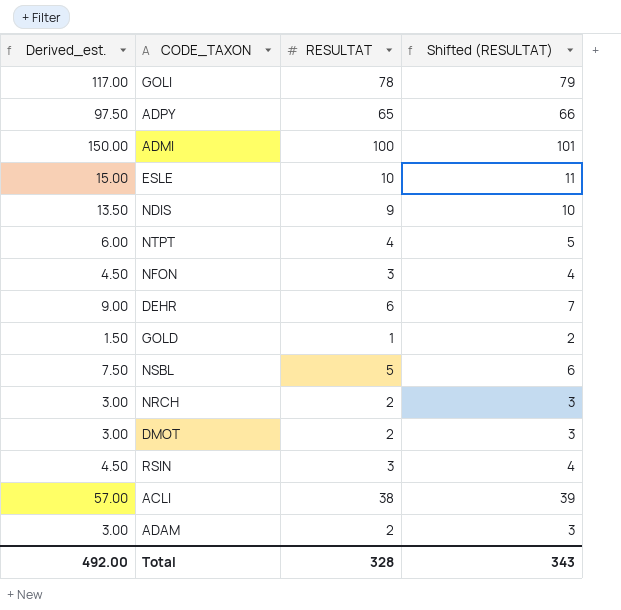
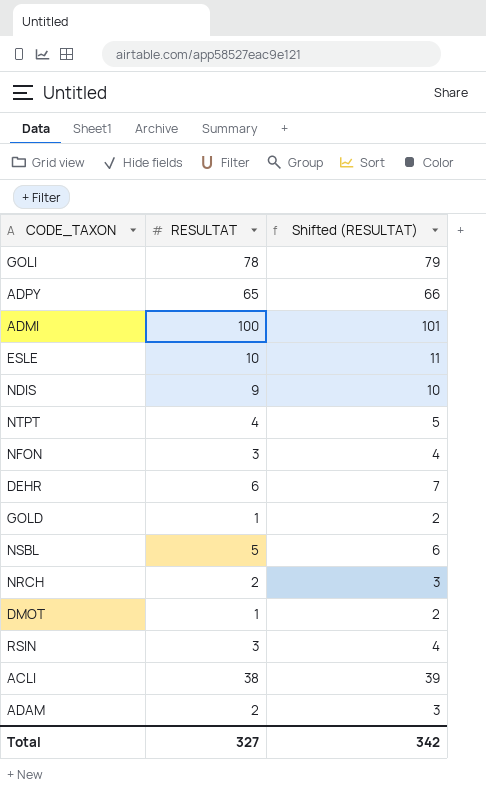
column Derived_est. | formula: [RESULTAT] * 1.5 -> none
DMOT | RESULTAT: 2 -> 1
DMOT | Shifted (RESULTAT): 3 -> 2
Total | RESULTAT: 328 -> 327
Total | Shifted (RESULTAT): 343 -> 342

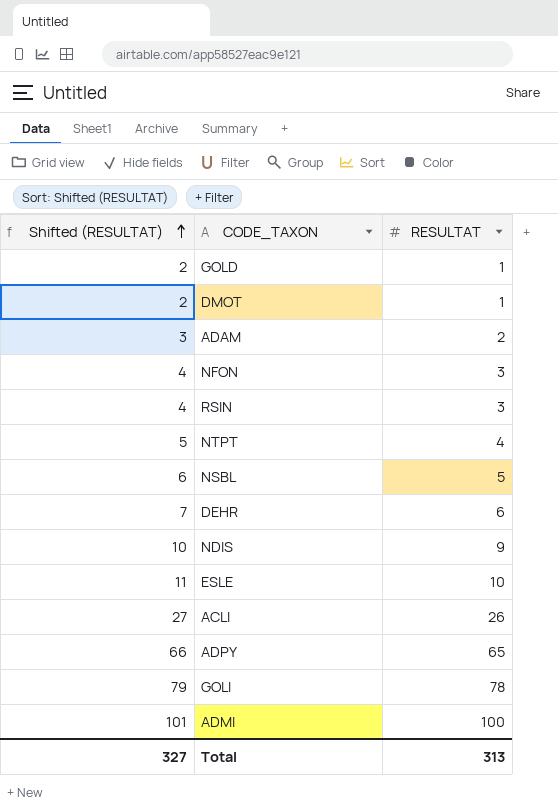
row order: none -> Shifted (RESULTAT) ascending
column Shifted (RESULTAT) | position: 3 -> 1
row NRCH: 2 | 3 -> none
ACLI | Shifted (RESULTAT): 39 -> 27
ACLI | RESULTAT: 38 -> 26
Total | Shifted (RESULTAT): 342 -> 327
Total | RESULTAT: 327 -> 313

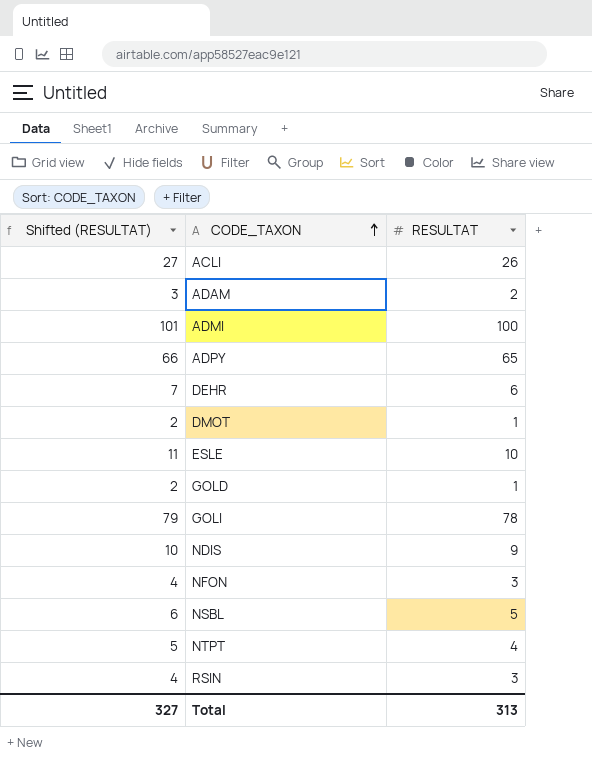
row order: Shifted (RESULTAT) ascending -> CODE_TAXON ascending

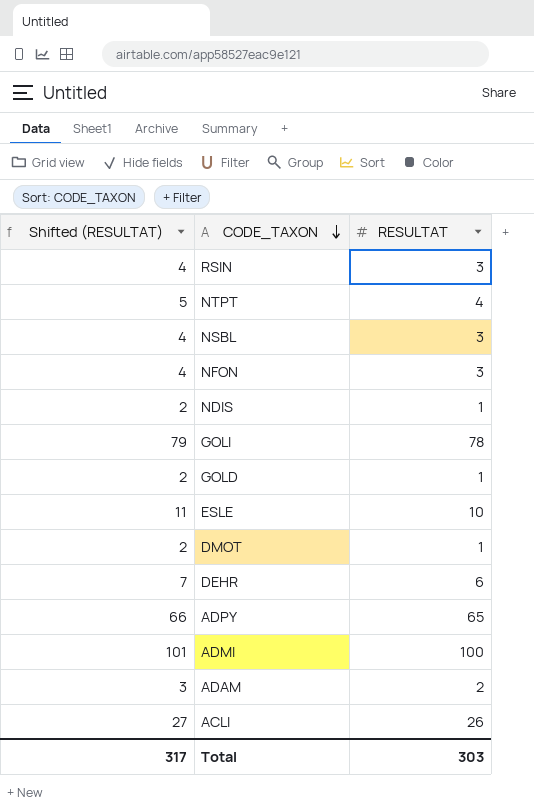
row order: CODE_TAXON ascending -> CODE_TAXON descending
NSBL | Shifted (RESULTAT): 6 -> 4
NSBL | RESULTAT: 5 -> 3
NDIS | Shifted (RESULTAT): 10 -> 2
NDIS | RESULTAT: 9 -> 1
Total | Shifted (RESULTAT): 327 -> 317
Total | RESULTAT: 313 -> 303

